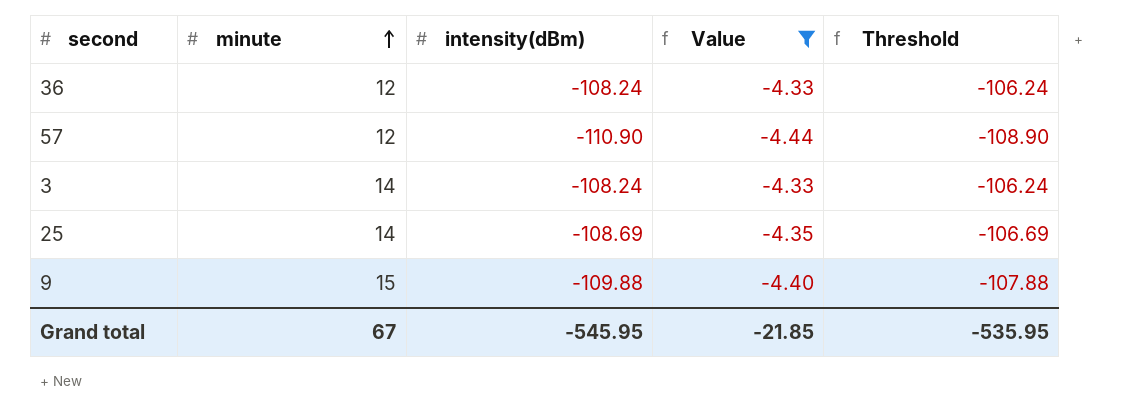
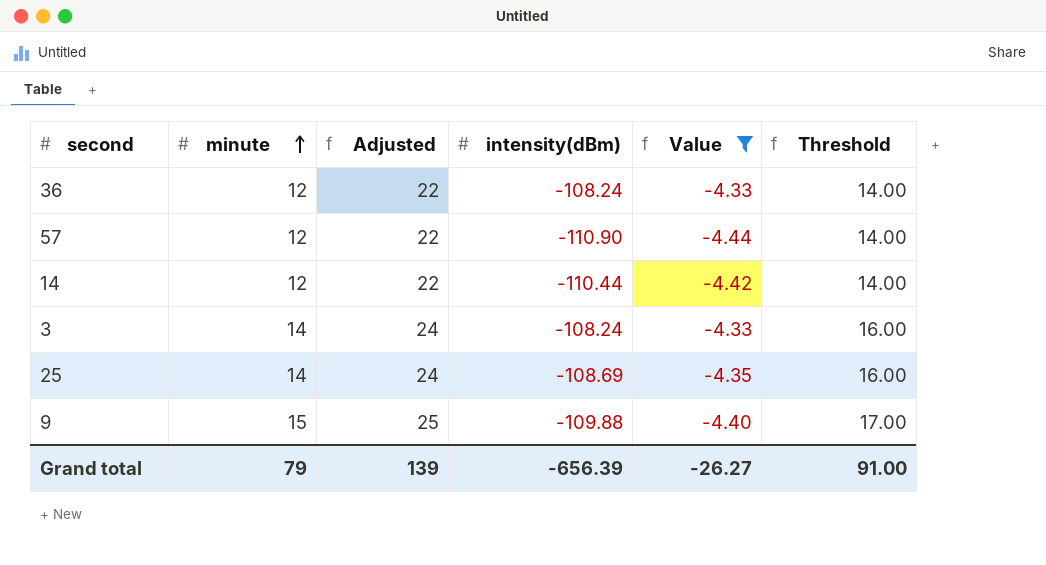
column Adjusted | formula: none -> [minute] + 10
column Threshold | formula: [intensity(dBm)] + 2 -> [minute] + 2
row 14: none -> 12 | 22 | -110.44 | -4.42 | 14.00
Grand total | minute: 67 -> 79
Grand total | intensity(dBm): -545.95 -> -656.39
Grand total | Value: -21.85 -> -26.27
Grand total | Threshold: -535.95 -> 91.00

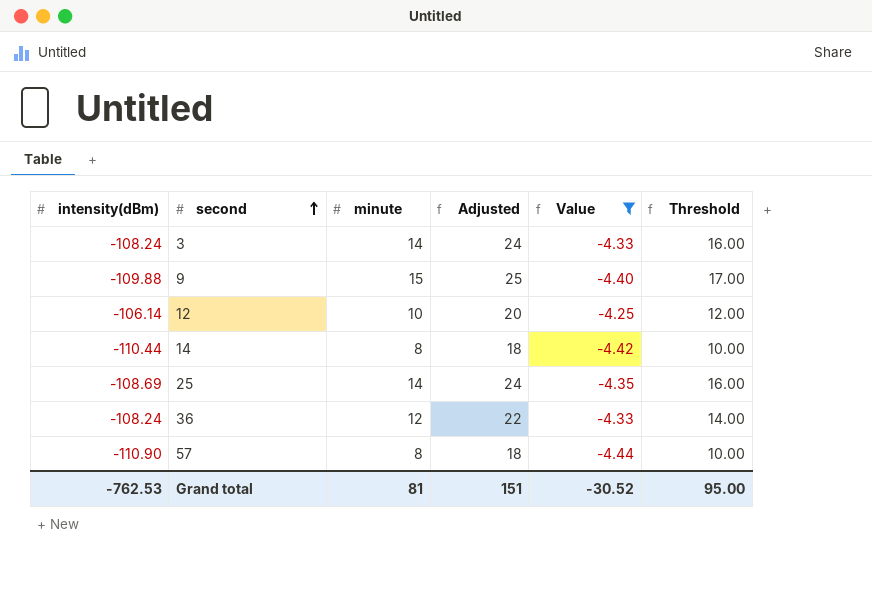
row order: minute ascending -> second ascending
column intensity(dBm) | position: 4 -> 1
row 12: none -> -106.14 | 10 | 20 | -4.25 | 12.00
14 | minute: 12 -> 8
14 | Adjusted: 22 -> 18
14 | Threshold: 14.00 -> 10.00
57 | minute: 12 -> 8
57 | Adjusted: 22 -> 18
57 | Threshold: 14.00 -> 10.00
Grand total | intensity(dBm): -656.39 -> -762.53
Grand total | minute: 79 -> 81
Grand total | Adjusted: 139 -> 151
Grand total | Value: -26.27 -> -30.52
Grand total | Threshold: 91.00 -> 95.00

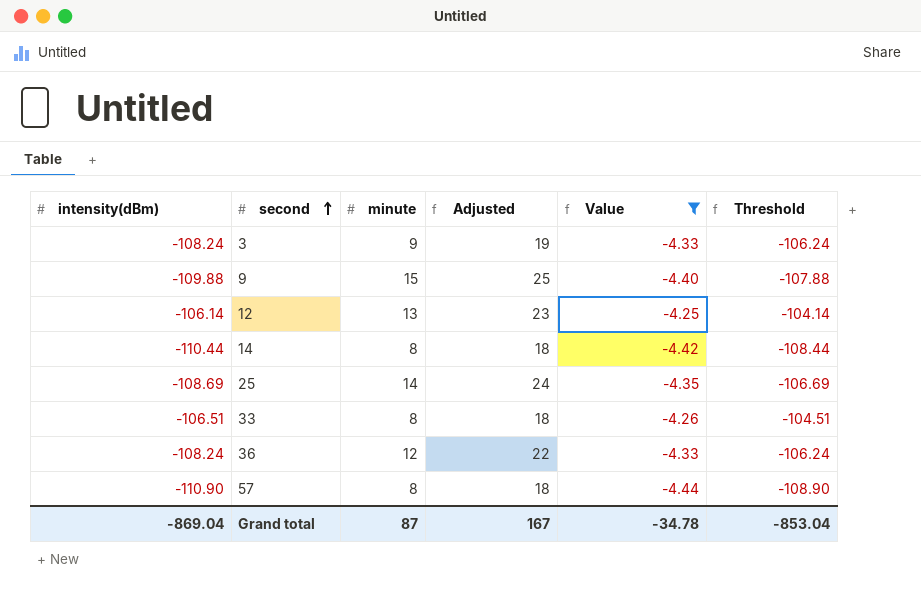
column Threshold | formula: [minute] + 2 -> [intensity(dBm)] + 2
3 | minute: 14 -> 9
3 | Adjusted: 24 -> 19
12 | minute: 10 -> 13
12 | Adjusted: 20 -> 23
row 33: none -> -106.51 | 8 | 18 | -4.26 | -104.51
Grand total | intensity(dBm): -762.53 -> -869.04
Grand total | minute: 81 -> 87
Grand total | Adjusted: 151 -> 167
Grand total | Value: -30.52 -> -34.78
Grand total | Threshold: 95.00 -> -853.04

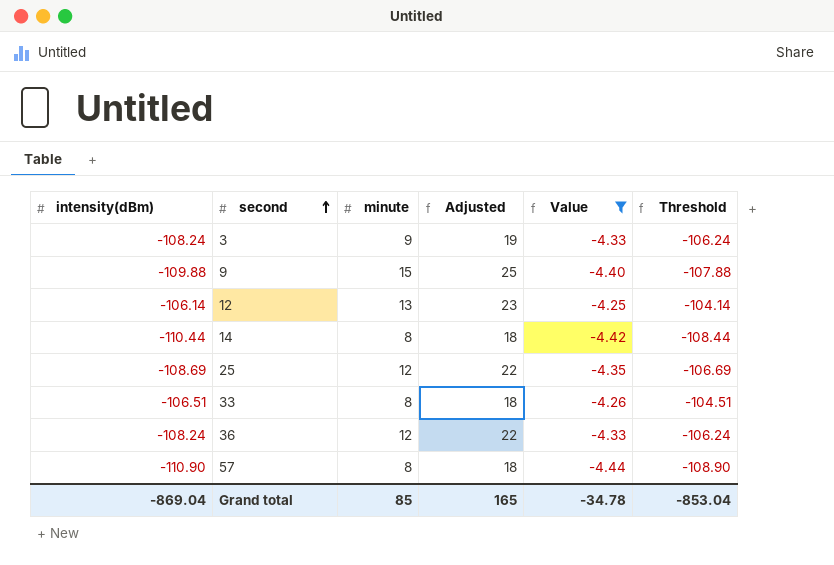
25 | minute: 14 -> 12
25 | Adjusted: 24 -> 22
Grand total | minute: 87 -> 85
Grand total | Adjusted: 167 -> 165

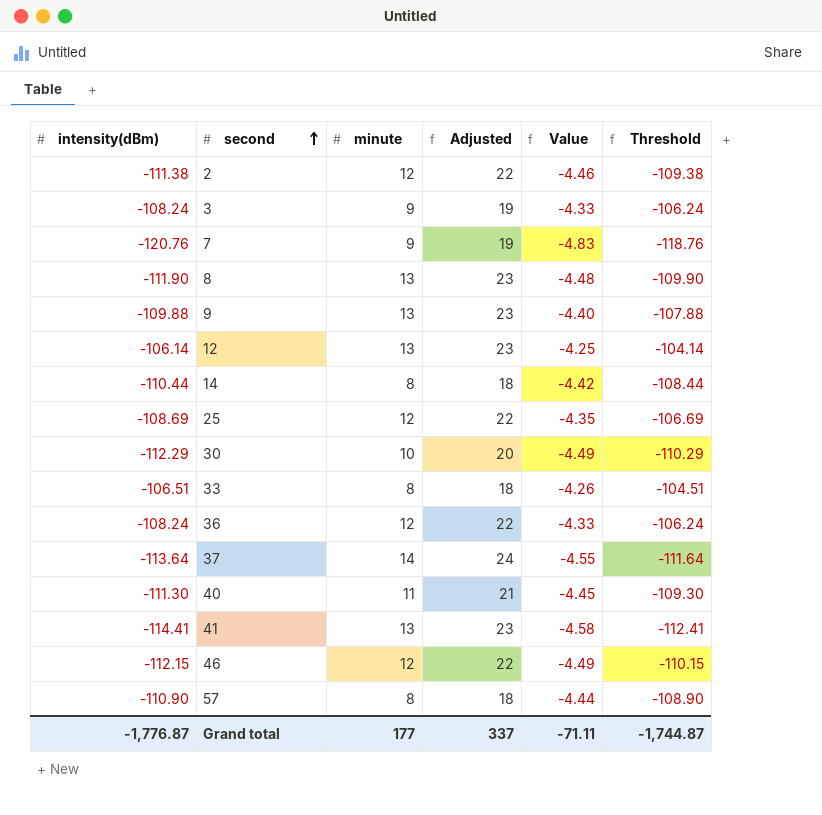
filter: Value >= -4.44 -> none
9 | minute: 15 -> 13
9 | Adjusted: 25 -> 23
Grand total | intensity(dBm): -869.04 -> -1,776.87
Grand total | minute: 85 -> 177
Grand total | Adjusted: 165 -> 337
Grand total | Value: -34.78 -> -71.11
Grand total | Threshold: -853.04 -> -1,744.87

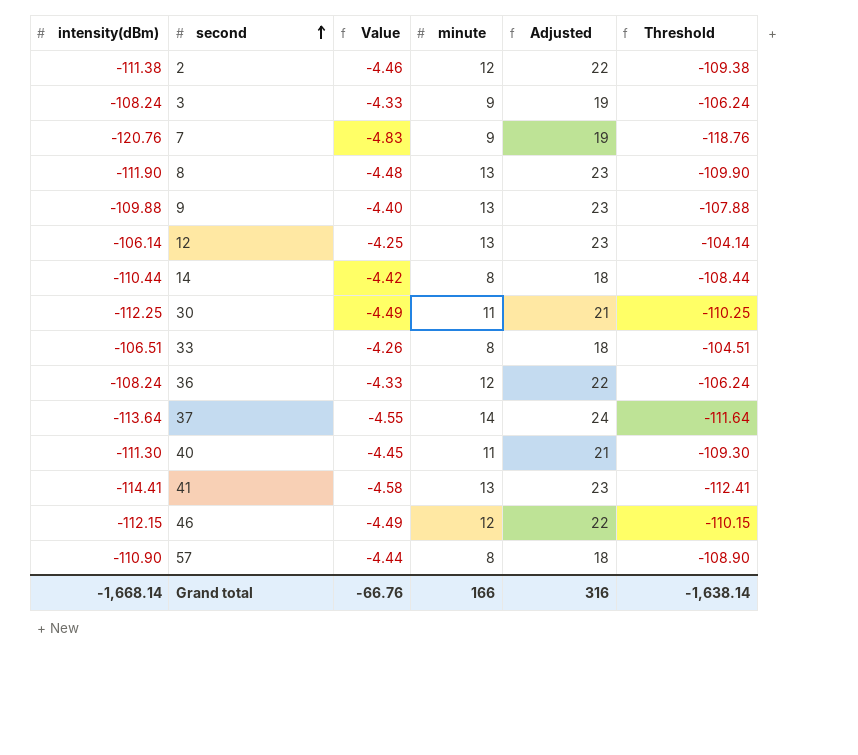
column Value | position: 5 -> 3
row 25: -108.69 | 12 | 22 | -4.35 | -106.69 -> none
30 | intensity(dBm): -112.29 -> -112.25
30 | minute: 10 -> 11
30 | Adjusted: 20 -> 21
30 | Threshold: -110.29 -> -110.25
Grand total | intensity(dBm): -1,776.87 -> -1,668.14
Grand total | Value: -71.11 -> -66.76
Grand total | minute: 177 -> 166
Grand total | Adjusted: 337 -> 316
Grand total | Threshold: -1,744.87 -> -1,638.14

